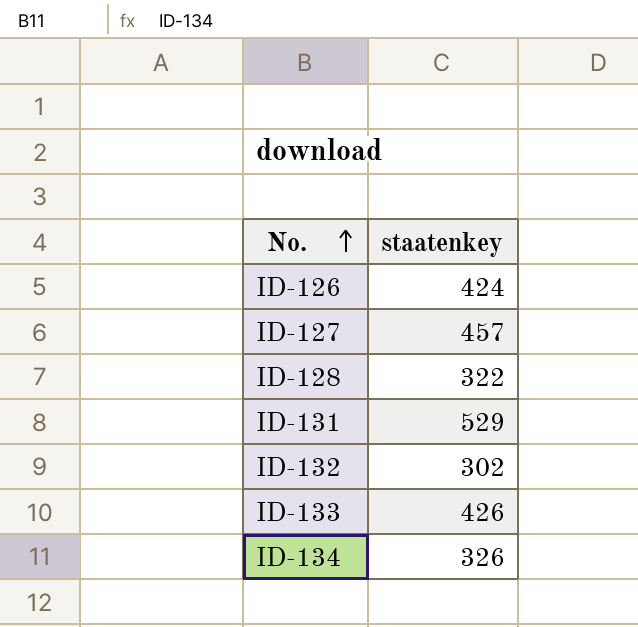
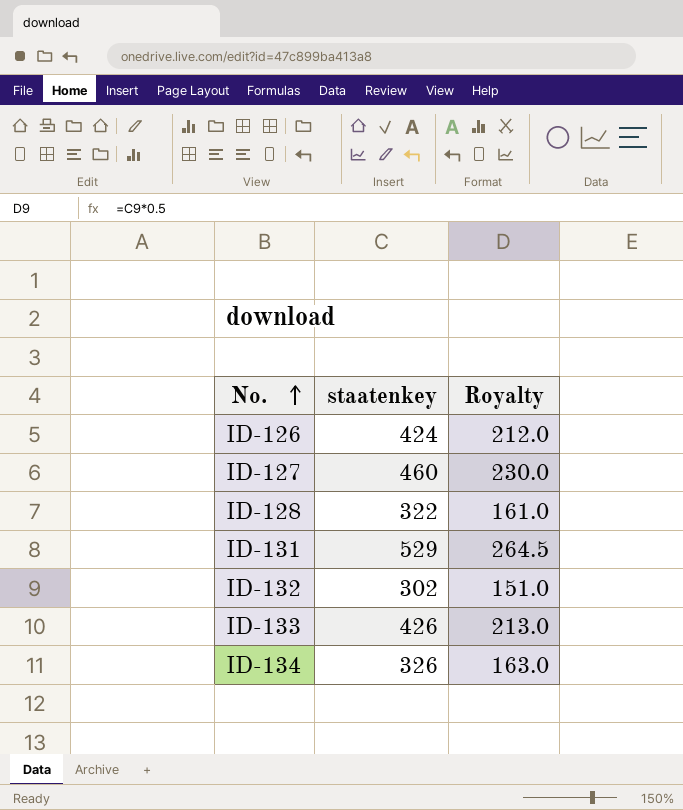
column Royalty | formula: none -> [staatenkey] * 0.5
ID-127 | staatenkey: 457 -> 460

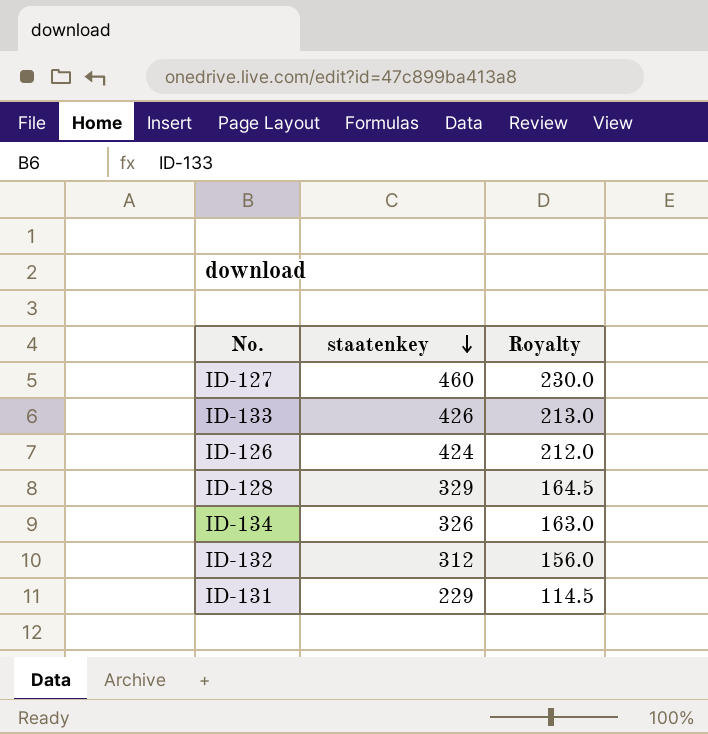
row order: No. ascending -> staatenkey descending
ID-128 | staatenkey: 322 -> 329
ID-128 | Royalty: 161.0 -> 164.5
ID-132 | staatenkey: 302 -> 312
ID-132 | Royalty: 151.0 -> 156.0
ID-131 | staatenkey: 529 -> 229
ID-131 | Royalty: 264.5 -> 114.5

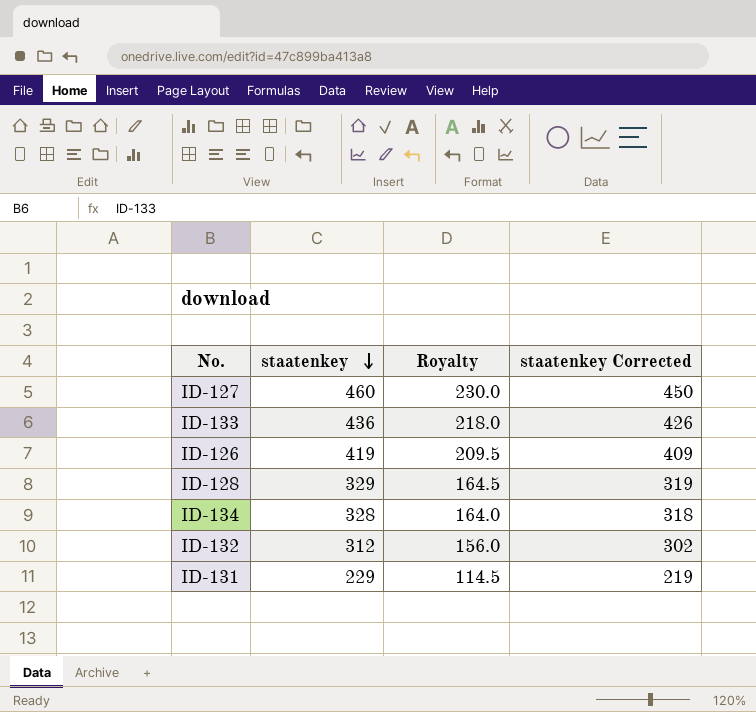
column staatenkey Corrected | formula: none -> [staatenkey] - 10
ID-133 | staatenkey: 426 -> 436
ID-133 | Royalty: 213.0 -> 218.0
ID-126 | staatenkey: 424 -> 419
ID-126 | Royalty: 212.0 -> 209.5
ID-134 | staatenkey: 326 -> 328
ID-134 | Royalty: 163.0 -> 164.0

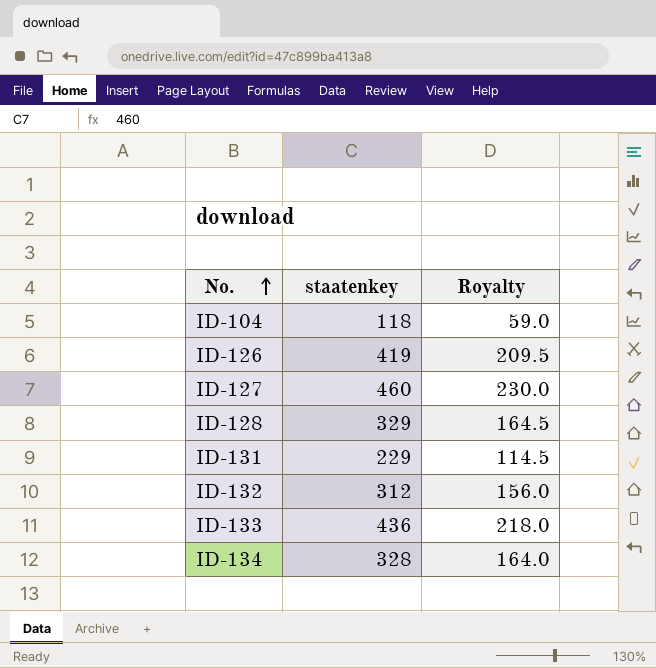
row order: staatenkey descending -> No. ascending
column staatenkey Corrected | formula: [staatenkey] - 10 -> none
row ID-104: none -> 118 | 59.0

